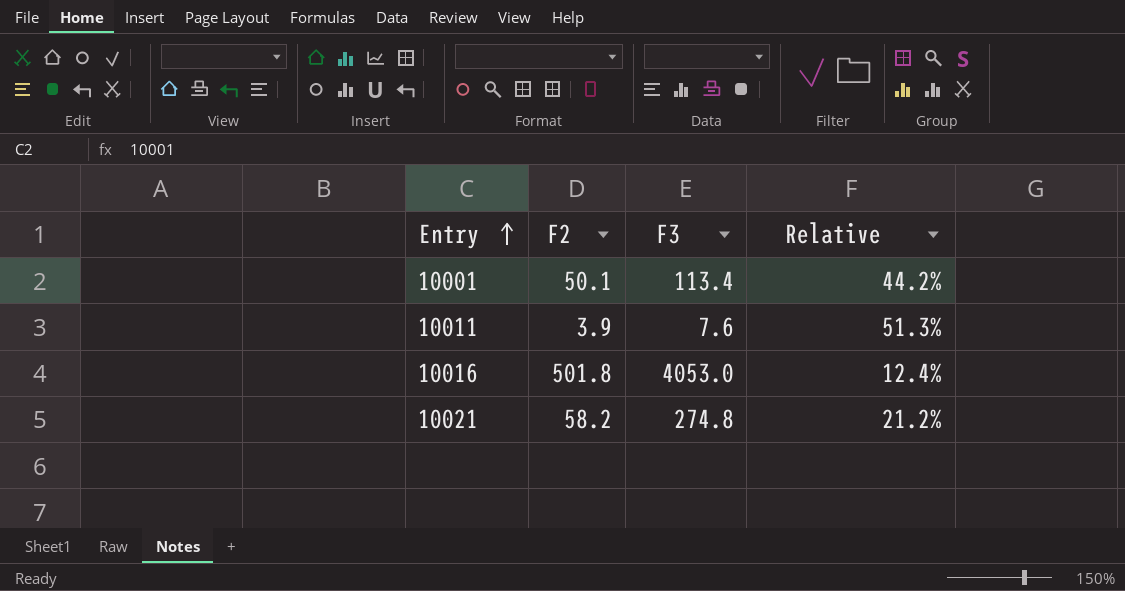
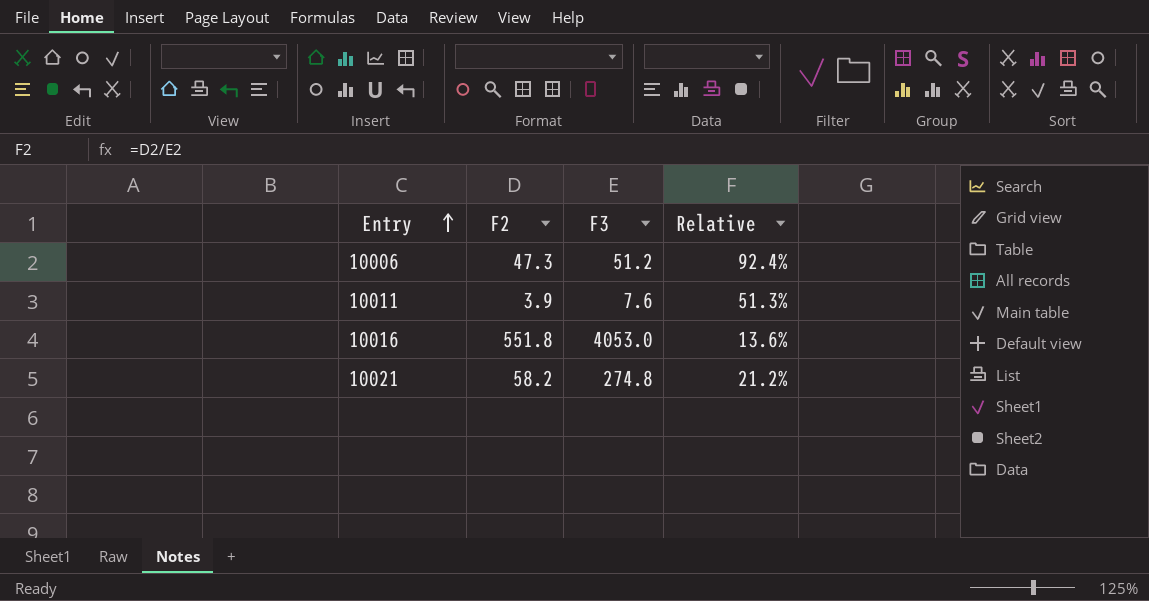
row 10001: 50.1 | 113.4 | 44.2% -> none
row 10006: none -> 47.3 | 51.2 | 92.4%
10016 | F2: 501.8 -> 551.8
10016 | Relative: 12.4% -> 13.6%

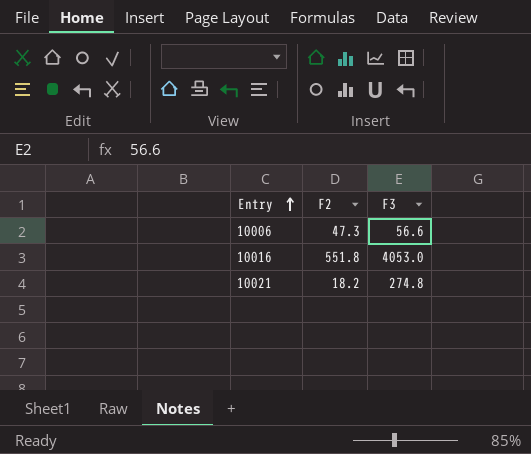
column Relative | formula: [F2] / [F3] -> none
row 10011: 3.9 | 7.6 | 51.3% -> none
10006 | F3: 51.2 -> 56.6
10021 | F2: 58.2 -> 18.2

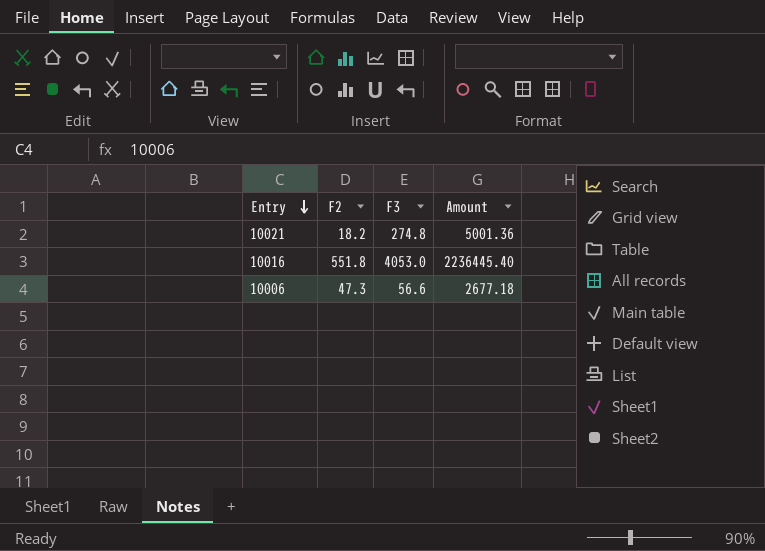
row order: Entry ascending -> Entry descending
column Amount | formula: none -> [F2] * [F3]

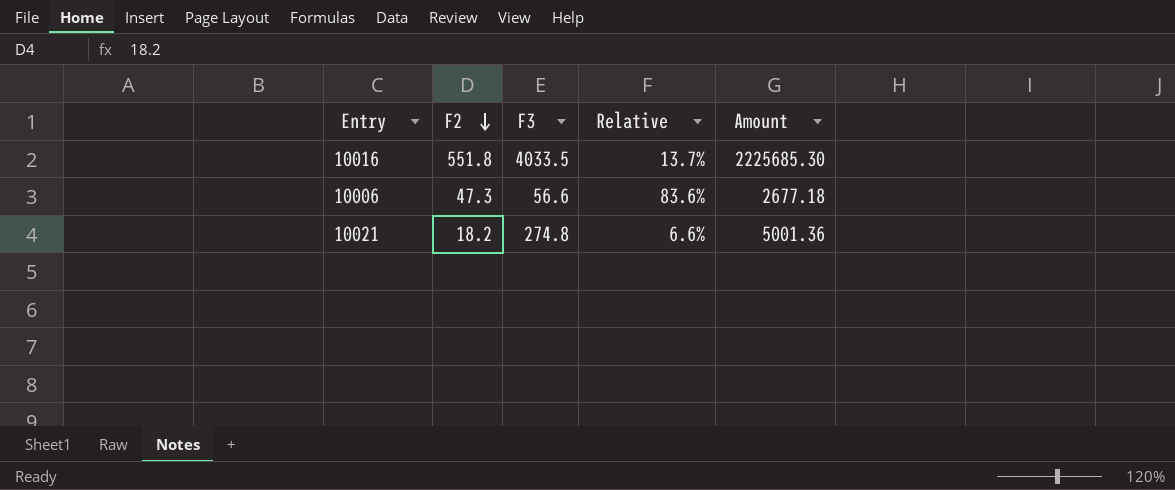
row order: Entry descending -> F2 descending
column Relative | formula: none -> [F2] / [F3]
10016 | F3: 4053.0 -> 4033.5
10016 | Amount: 2236445.40 -> 2225685.30

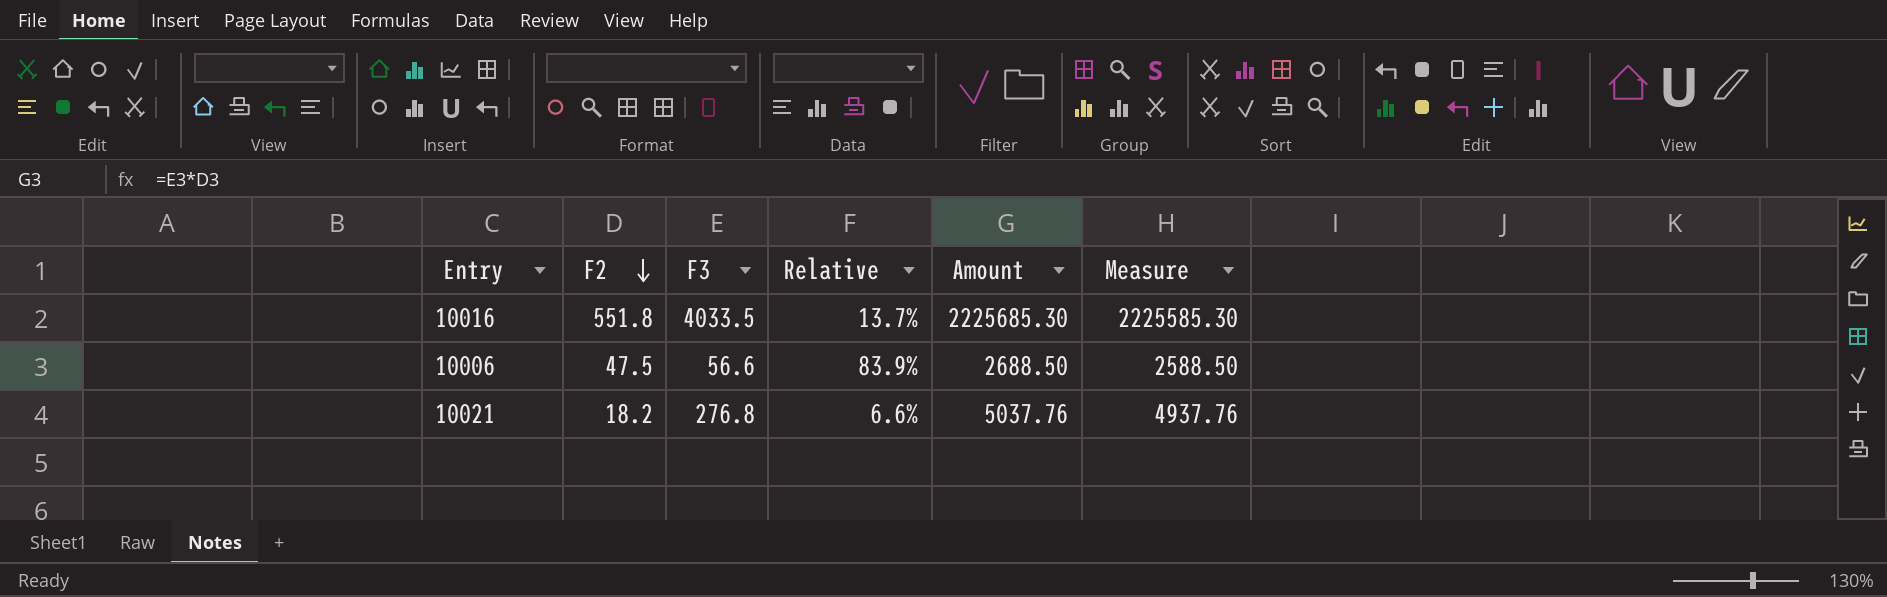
column Measure | formula: none -> [Amount] - 100
10006 | F2: 47.3 -> 47.5
10006 | Relative: 83.6% -> 83.9%
10006 | Amount: 2677.18 -> 2688.50
10021 | F3: 274.8 -> 276.8
10021 | Amount: 5001.36 -> 5037.76

